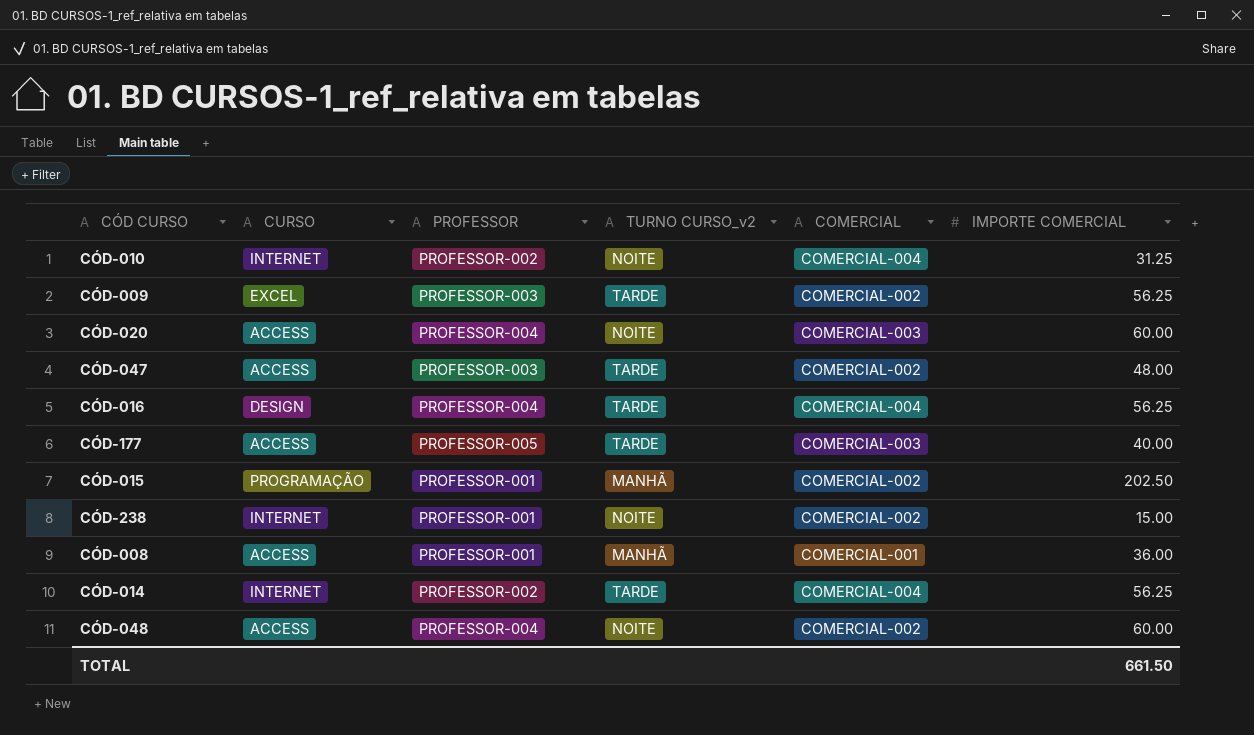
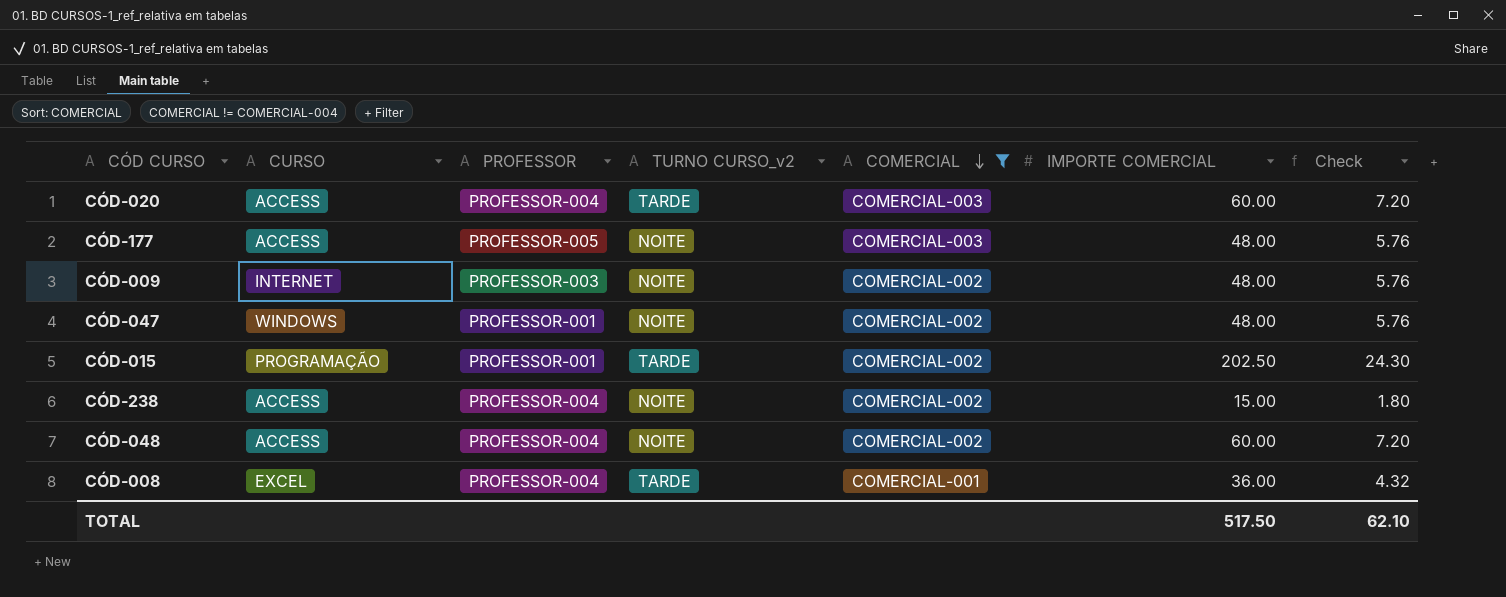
filter: none -> COMERCIAL != COMERCIAL-004
row order: none -> COMERCIAL descending
column Check | formula: none -> [IMPORTE COMERCIAL] * 0.12
CÓD-020 | TURNO CURSO_v2: NOITE -> TARDE
CÓD-177 | TURNO CURSO_v2: TARDE -> NOITE
CÓD-177 | IMPORTE COMERCIAL: 40.00 -> 48.00
CÓD-009 | CURSO: EXCEL -> INTERNET
CÓD-009 | TURNO CURSO_v2: TARDE -> NOITE
CÓD-009 | IMPORTE COMERCIAL: 56.25 -> 48.00
CÓD-047 | CURSO: ACCESS -> WINDOWS
CÓD-047 | PROFESSOR: PROFESSOR-003 -> PROFESSOR-001
CÓD-047 | TURNO CURSO_v2: TARDE -> NOITE
CÓD-015 | TURNO CURSO_v2: MANHÃ -> TARDE
CÓD-238 | CURSO: INTERNET -> ACCESS
CÓD-238 | PROFESSOR: PROFESSOR-001 -> PROFESSOR-004
CÓD-008 | CURSO: ACCESS -> EXCEL
CÓD-008 | PROFESSOR: PROFESSOR-001 -> PROFESSOR-004
CÓD-008 | TURNO CURSO_v2: MANHÃ -> TARDE
TOTAL | IMPORTE COMERCIAL: 661.50 -> 517.50

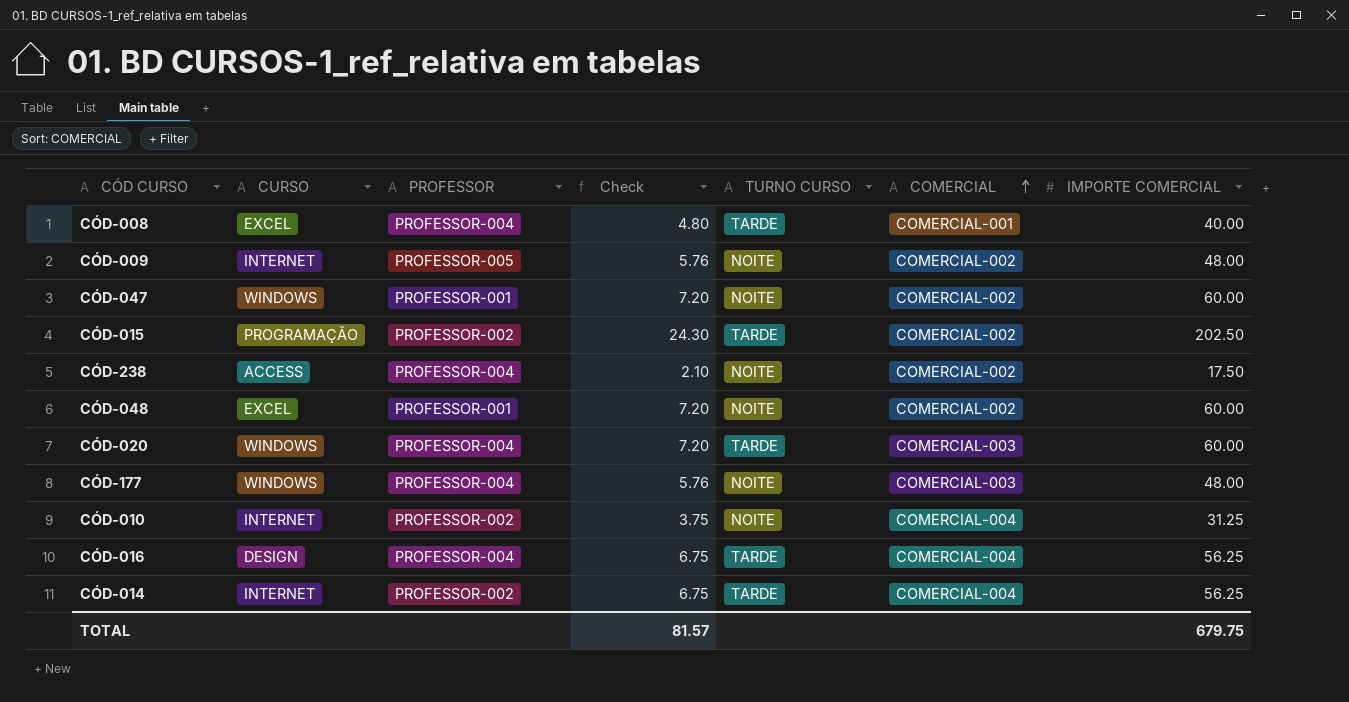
filter: COMERCIAL != COMERCIAL-004 -> none
row order: COMERCIAL descending -> COMERCIAL ascending
column Check | position: 7 -> 4
column name: TURNO CURSO_v2 -> TURNO CURSO
CÓD-008 | Check: 4.32 -> 4.80
CÓD-008 | IMPORTE COMERCIAL: 36.00 -> 40.00
CÓD-009 | PROFESSOR: PROFESSOR-003 -> PROFESSOR-005
CÓD-047 | Check: 5.76 -> 7.20
CÓD-047 | IMPORTE COMERCIAL: 48.00 -> 60.00
CÓD-015 | PROFESSOR: PROFESSOR-001 -> PROFESSOR-002
CÓD-238 | Check: 1.80 -> 2.10
CÓD-238 | IMPORTE COMERCIAL: 15.00 -> 17.50
CÓD-048 | CURSO: ACCESS -> EXCEL
CÓD-048 | PROFESSOR: PROFESSOR-004 -> PROFESSOR-001
CÓD-020 | CURSO: ACCESS -> WINDOWS
CÓD-177 | CURSO: ACCESS -> WINDOWS
CÓD-177 | PROFESSOR: PROFESSOR-005 -> PROFESSOR-004
TOTAL | Check: 62.10 -> 81.57
TOTAL | IMPORTE COMERCIAL: 517.50 -> 679.75

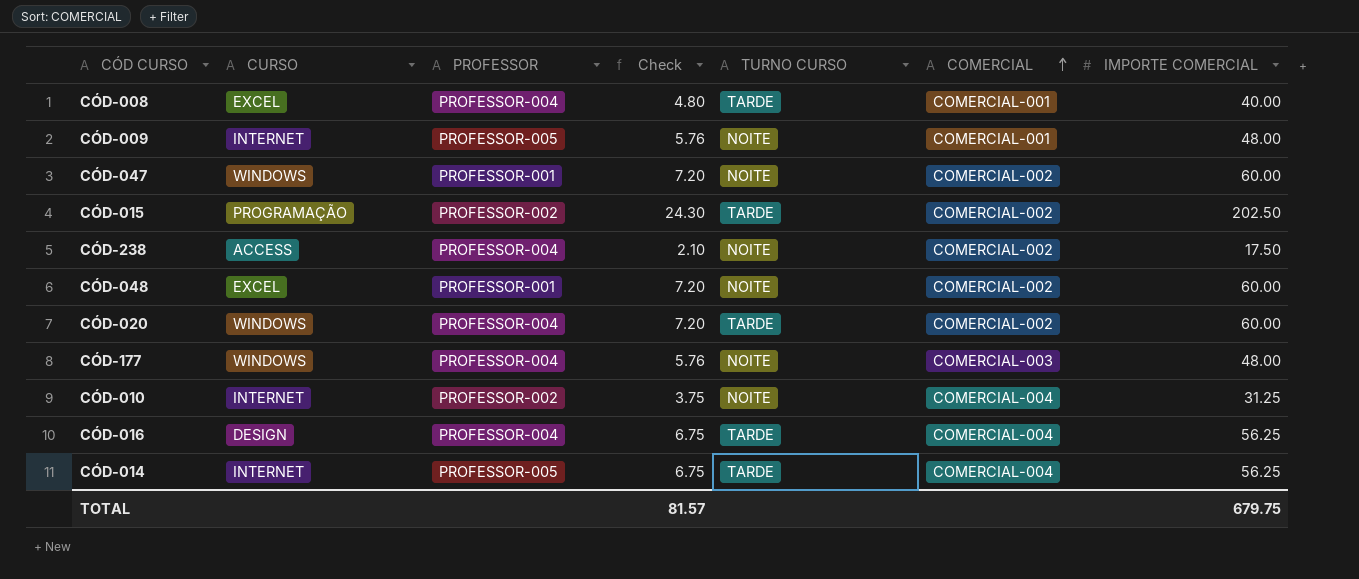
CÓD-009 | COMERCIAL: COMERCIAL-002 -> COMERCIAL-001
CÓD-020 | COMERCIAL: COMERCIAL-003 -> COMERCIAL-002
CÓD-014 | PROFESSOR: PROFESSOR-002 -> PROFESSOR-005

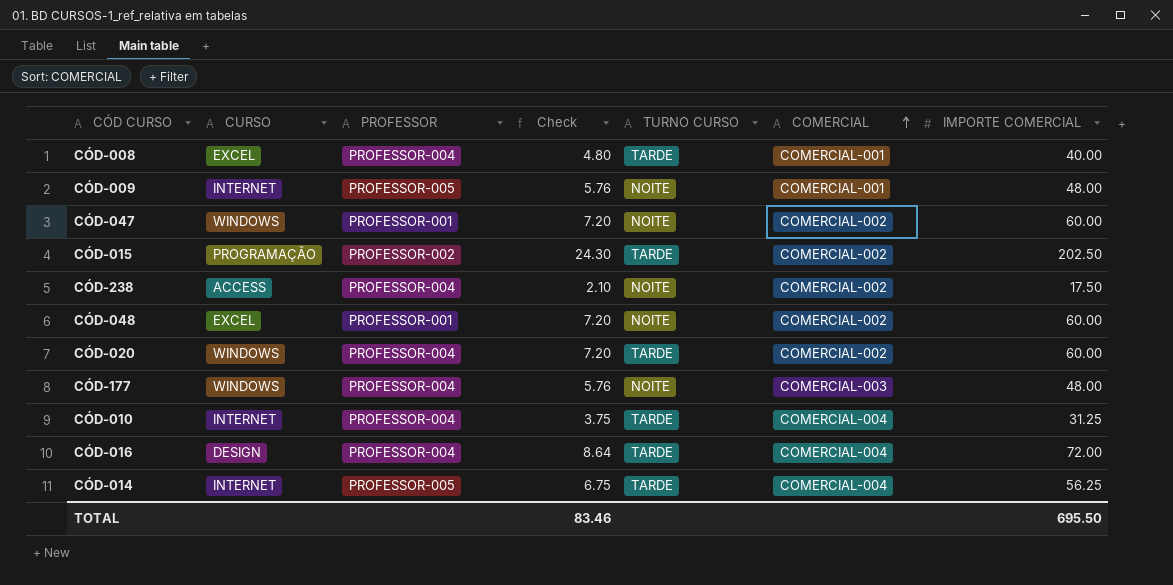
CÓD-010 | PROFESSOR: PROFESSOR-002 -> PROFESSOR-004
CÓD-010 | TURNO CURSO: NOITE -> TARDE
CÓD-016 | Check: 6.75 -> 8.64
CÓD-016 | IMPORTE COMERCIAL: 56.25 -> 72.00
TOTAL | Check: 81.57 -> 83.46
TOTAL | IMPORTE COMERCIAL: 679.75 -> 695.50

